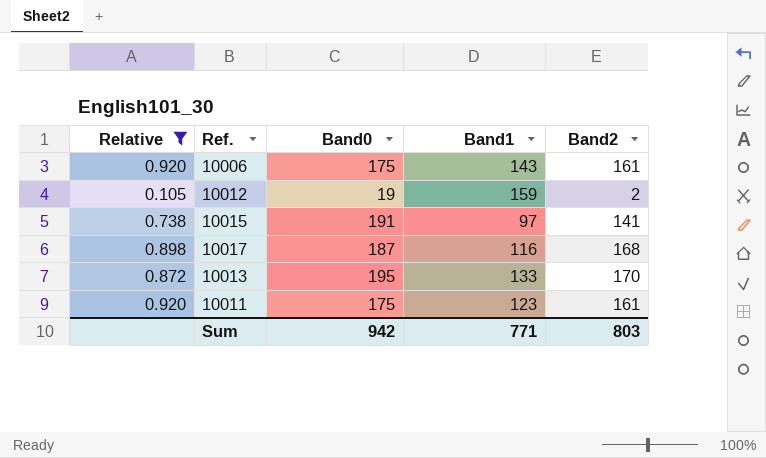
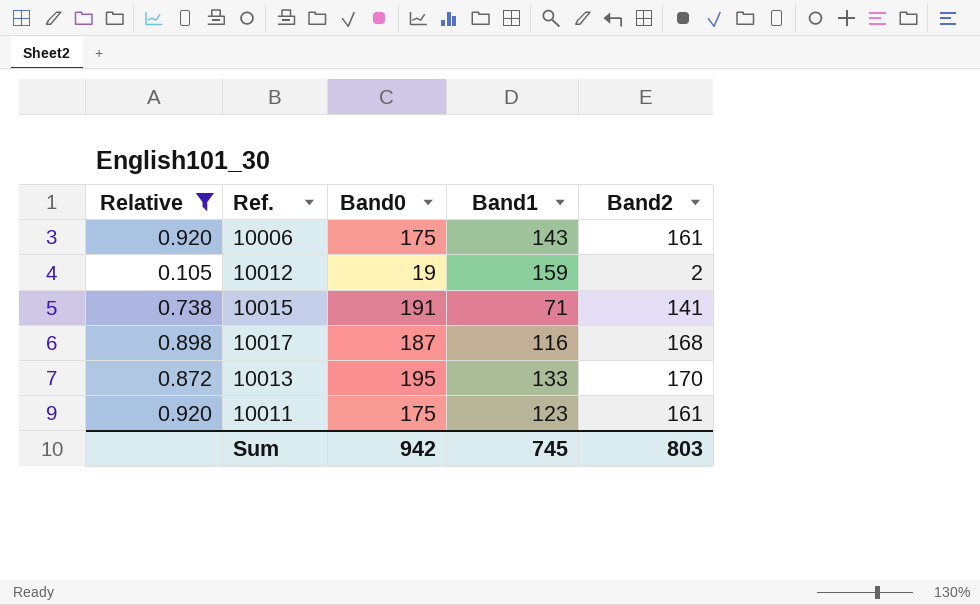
10015 | Band1: 97 -> 71
Sum | Band1: 771 -> 745

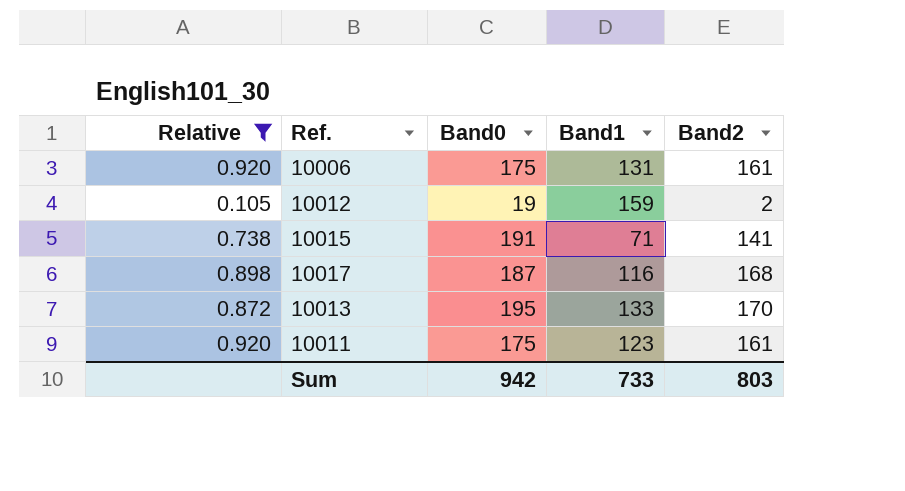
10006 | Band1: 143 -> 131
Sum | Band1: 745 -> 733

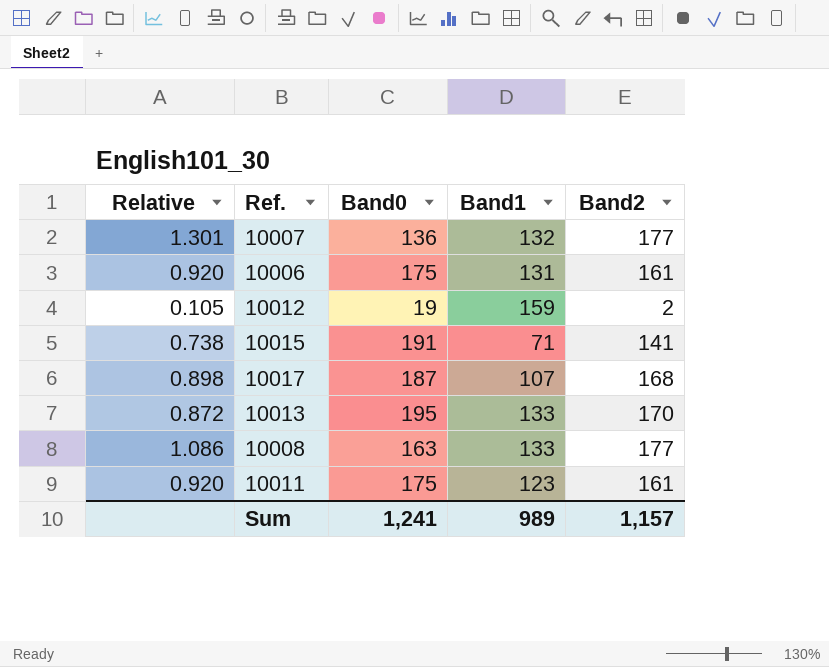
filter: Relative <= 0.920 -> none
10017 | Band1: 116 -> 107
Sum | Band0: 942 -> 1,241
Sum | Band1: 733 -> 989
Sum | Band2: 803 -> 1,157

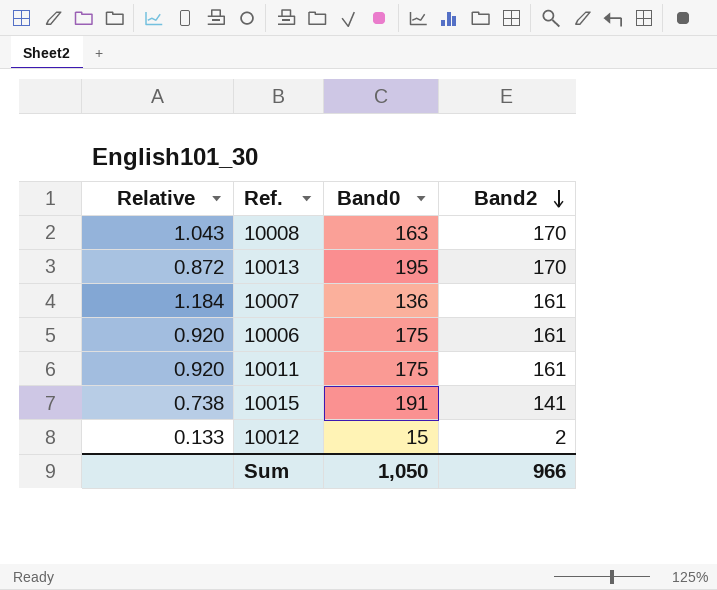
row order: none -> Band2 descending
column Band1 | position: 4 -> none
row 10017: 0.898 | 187 | 107 | 168 -> none
10008 | Relative: 1.086 -> 1.043
10008 | Band2: 177 -> 170
10007 | Relative: 1.301 -> 1.184
10007 | Band2: 177 -> 161
10012 | Relative: 0.105 -> 0.133
10012 | Band0: 19 -> 15
Sum | Band0: 1,241 -> 1,050
Sum | Band2: 1,157 -> 966

